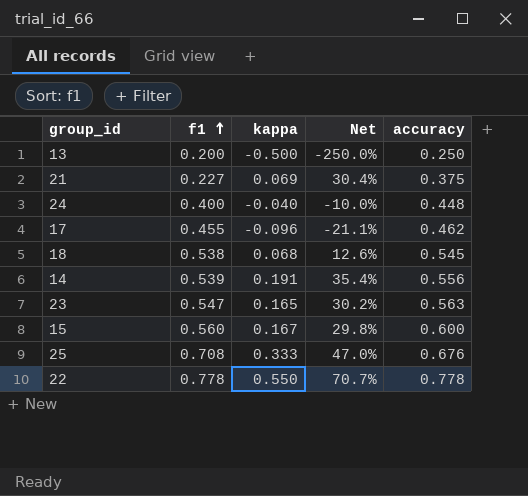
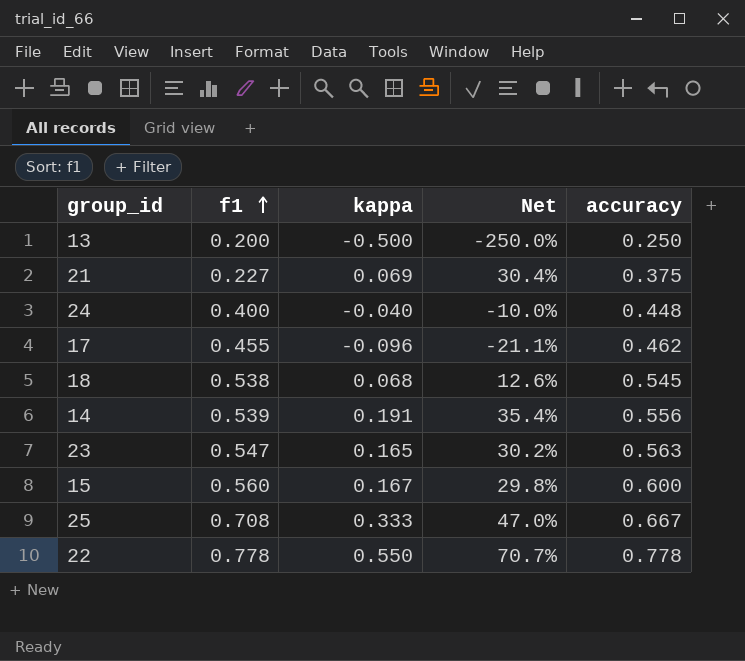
25 | accuracy: 0.676 -> 0.667

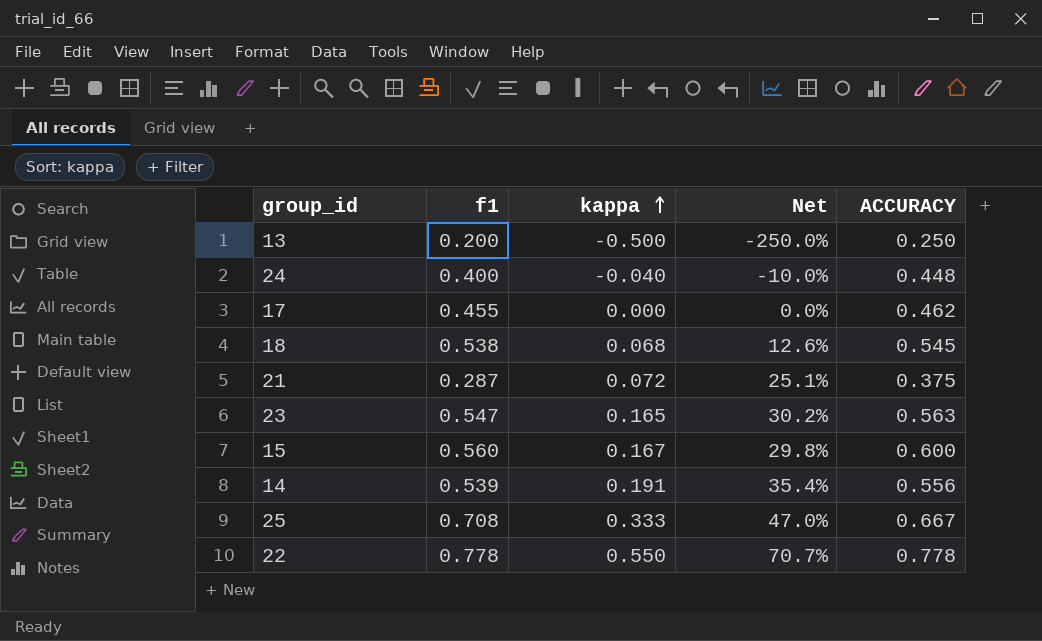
row order: f1 ascending -> kappa ascending
column name: accuracy -> ACCURACY
17 | kappa: -0.096 -> 0.000
17 | Net: -21.1% -> 0.0%
21 | f1: 0.227 -> 0.287
21 | kappa: 0.069 -> 0.072
21 | Net: 30.4% -> 25.1%

